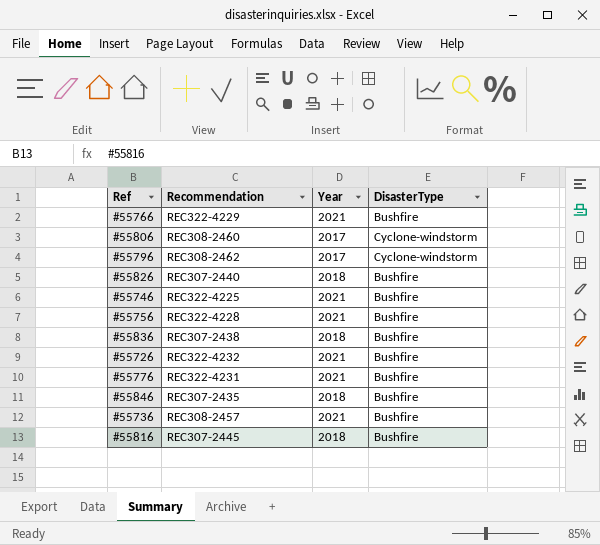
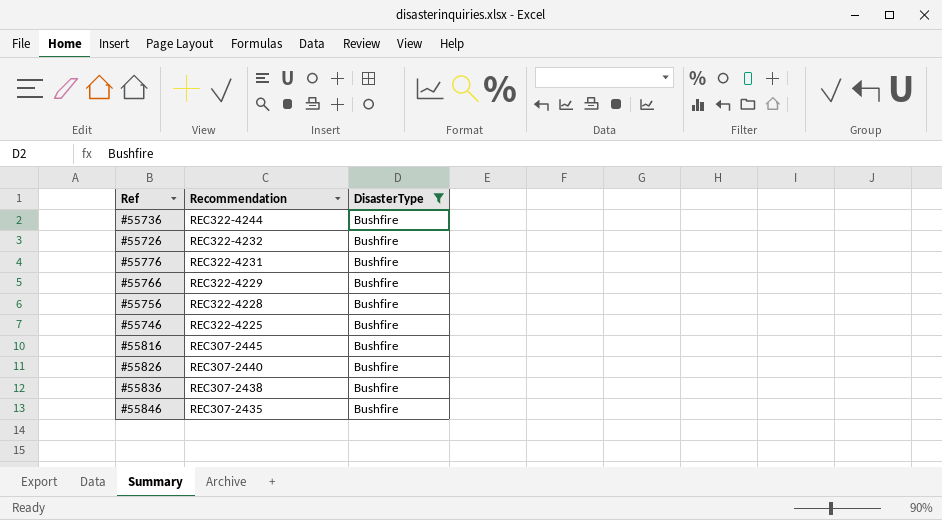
filter: none -> DisasterType = Bushfire
row order: none -> Recommendation descending
column Year | position: 3 -> none
#55736 | Recommendation: REC308-2457 -> REC322-4244

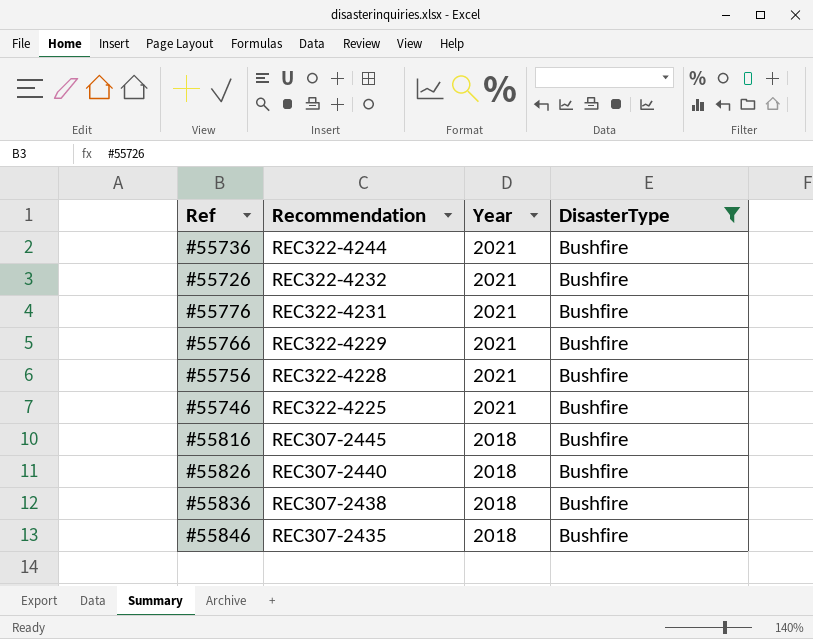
column Year | position: none -> 3

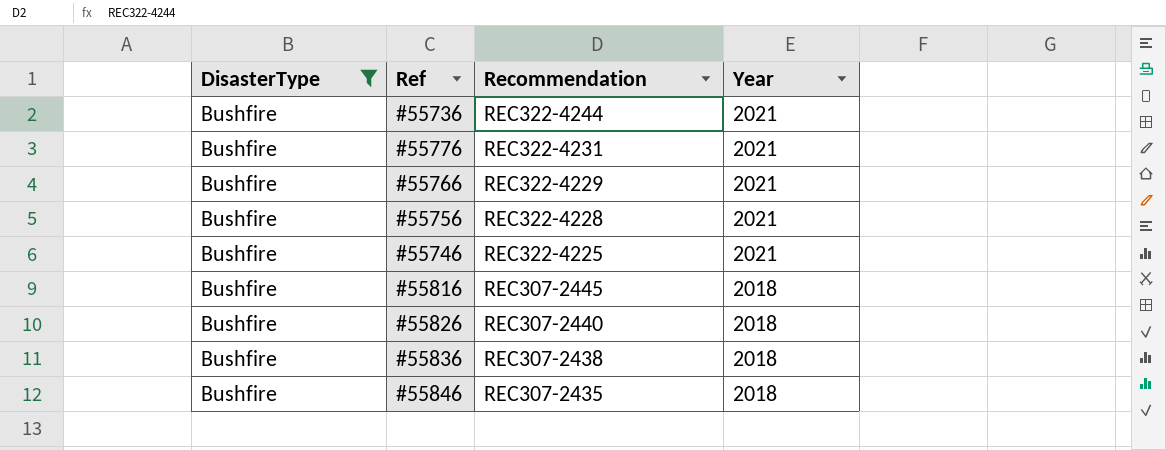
column DisasterType | position: 4 -> 1
row #55726: REC322-4232 | 2021 | Bushfire -> none

